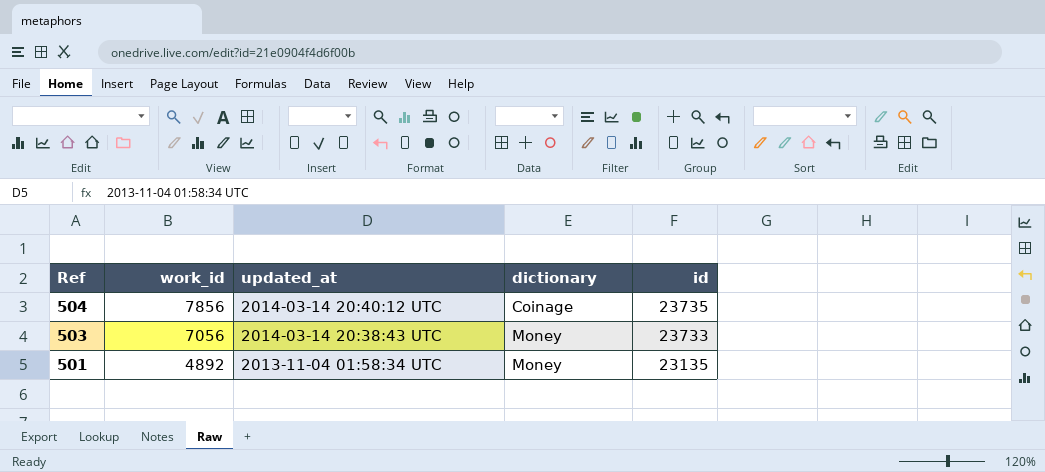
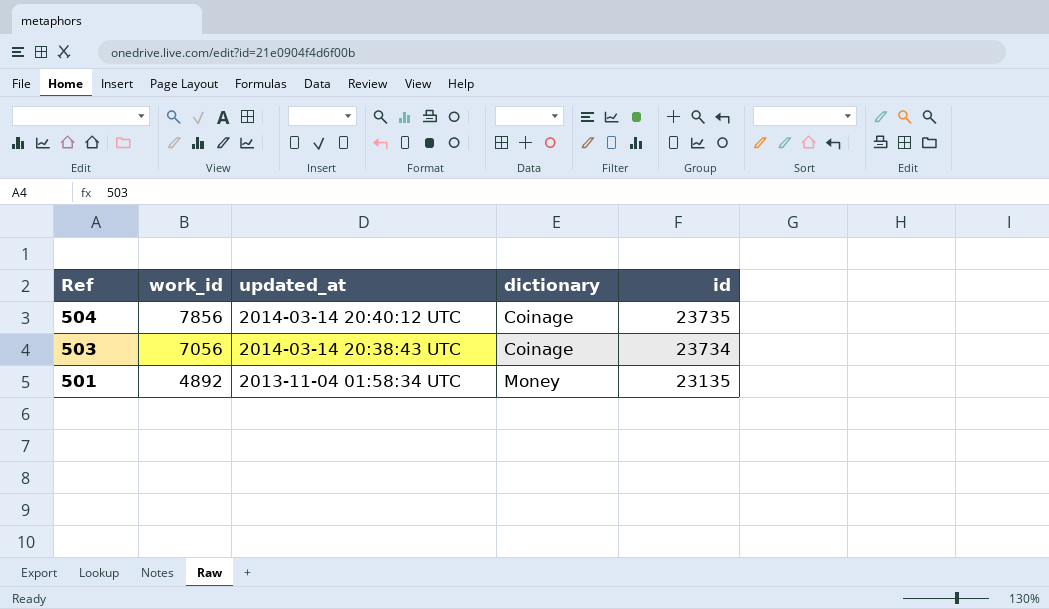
503 | dictionary: Money -> Coinage
503 | id: 23733 -> 23734

